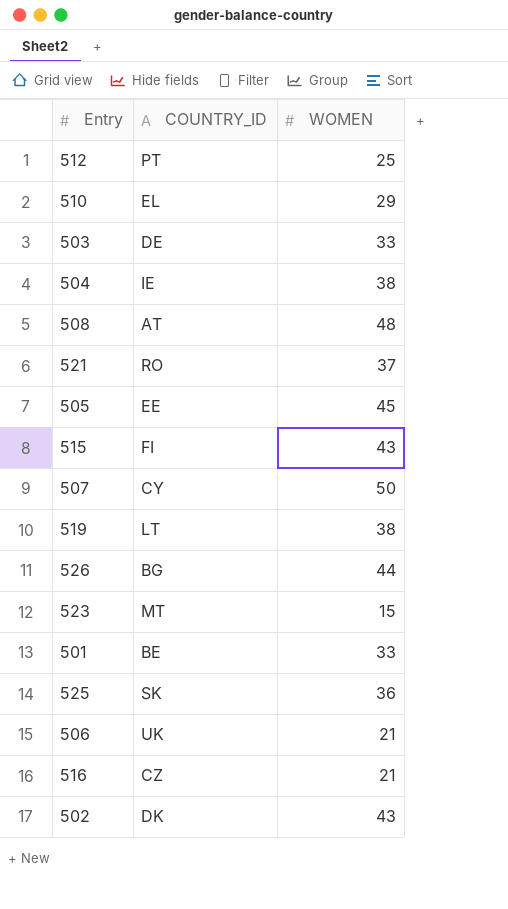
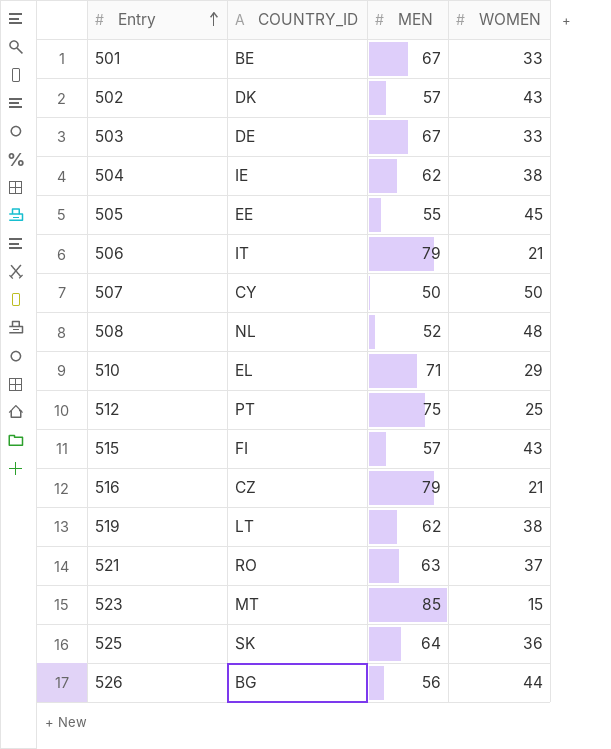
row order: none -> Entry ascending
column MEN | position: none -> 3
506 | COUNTRY_ID: UK -> IT
508 | COUNTRY_ID: AT -> NL

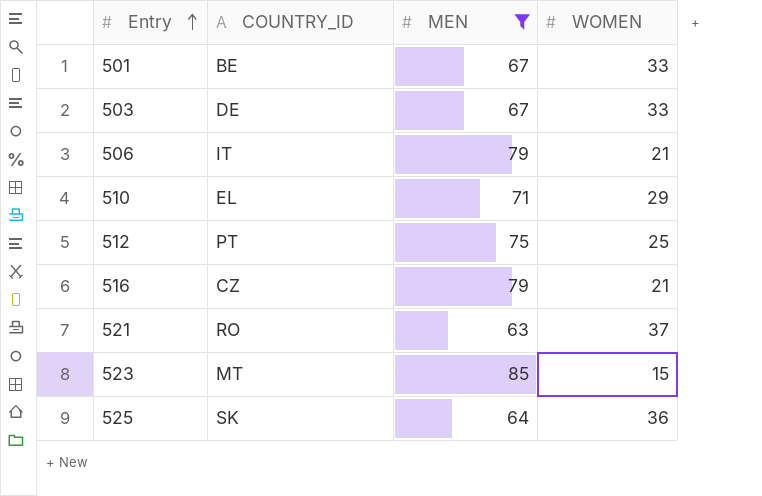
filter: none -> MEN >= 63

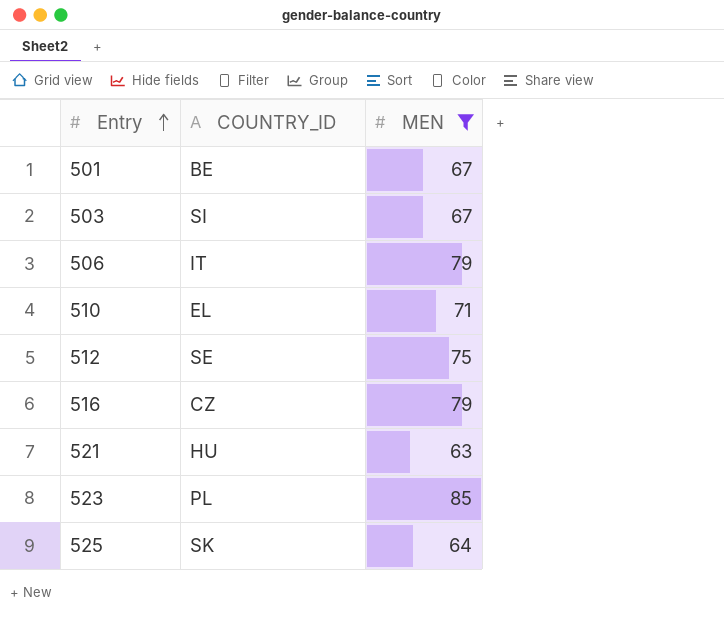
column WOMEN | position: 4 -> none
503 | COUNTRY_ID: DE -> SI
512 | COUNTRY_ID: PT -> SE
521 | COUNTRY_ID: RO -> HU
523 | COUNTRY_ID: MT -> PL

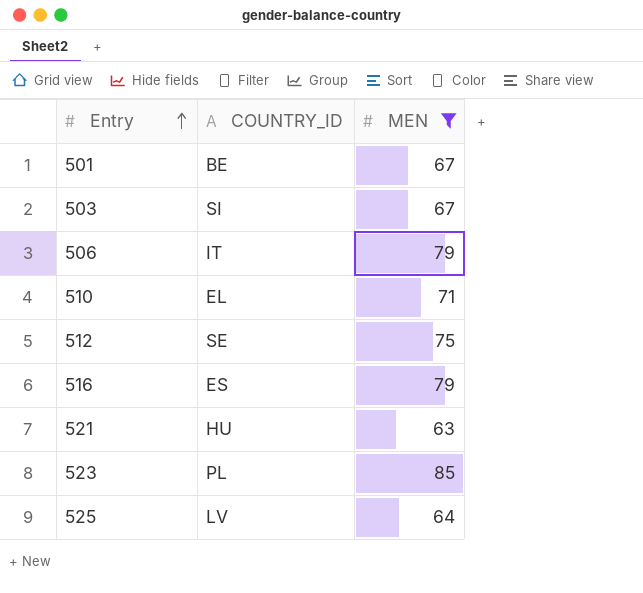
516 | COUNTRY_ID: CZ -> ES
525 | COUNTRY_ID: SK -> LV

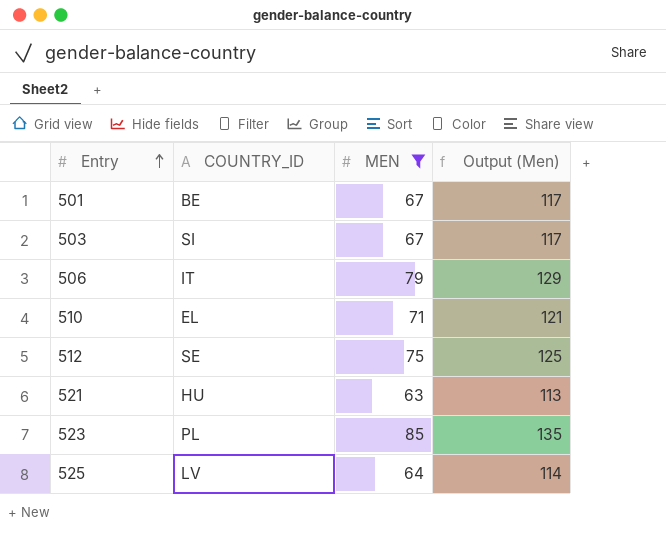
column Output (Men) | formula: none -> [MEN] + 50
row 516: ES | 79 -> none

